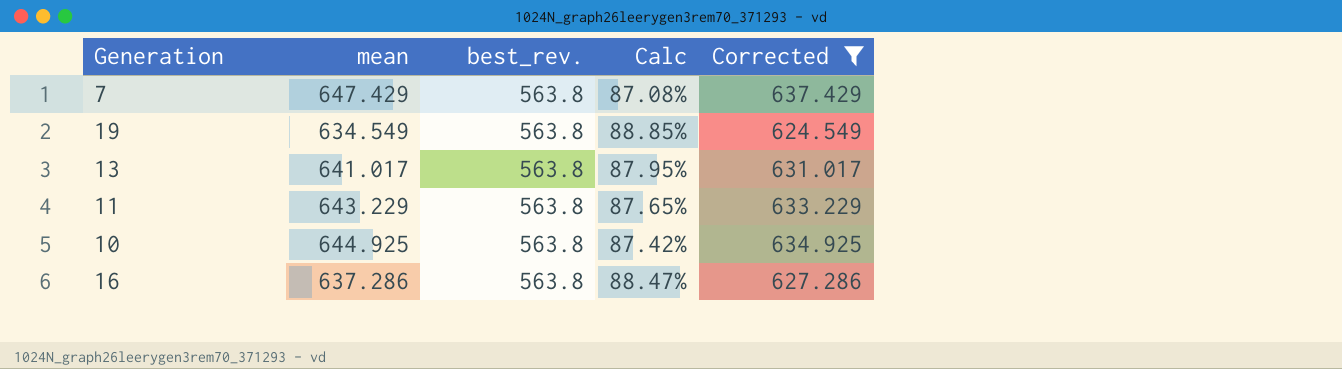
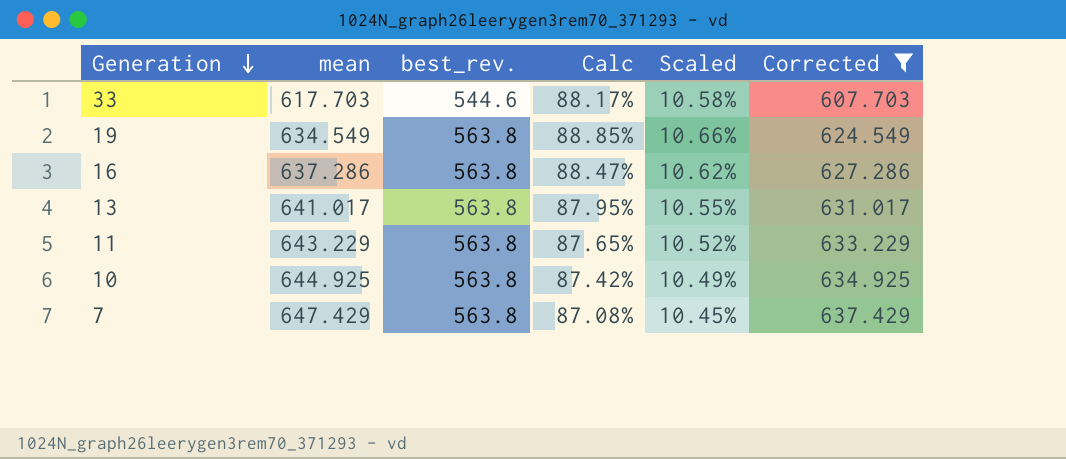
row order: none -> Generation descending
column Scaled | formula: none -> [Calc] * 0.12
row 33: none -> 617.703 | 544.6 | 88.17% | 10.58% | 607.703

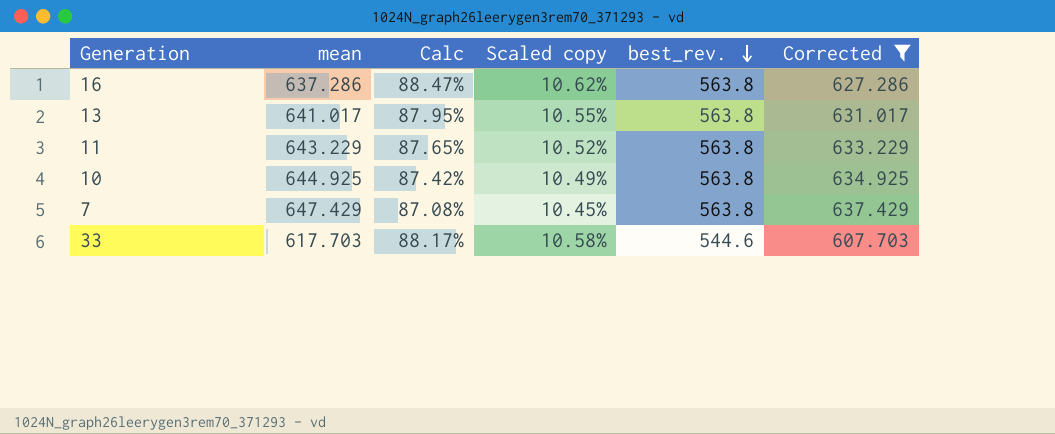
row order: Generation descending -> best_rev. descending
column name: Scaled -> Scaled copy
column best_rev. | position: 3 -> 5
row 19: 634.549 | 563.8 | 88.85% | 10.66% | 624.549 -> none

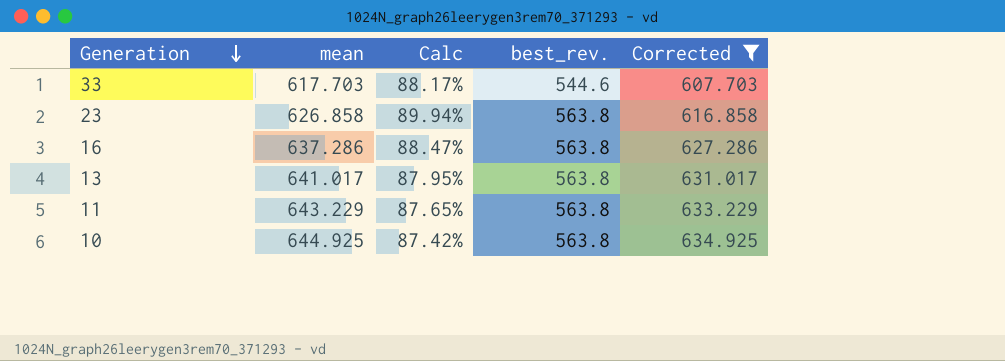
row order: best_rev. descending -> Generation descending
column Scaled copy | formula: [Calc] * 0.12 -> none
row 7: 647.429 | 87.08% | 10.45% | 563.8 | 637.429 -> none
row 23: none -> 626.858 | 89.94% | 563.8 | 616.858

